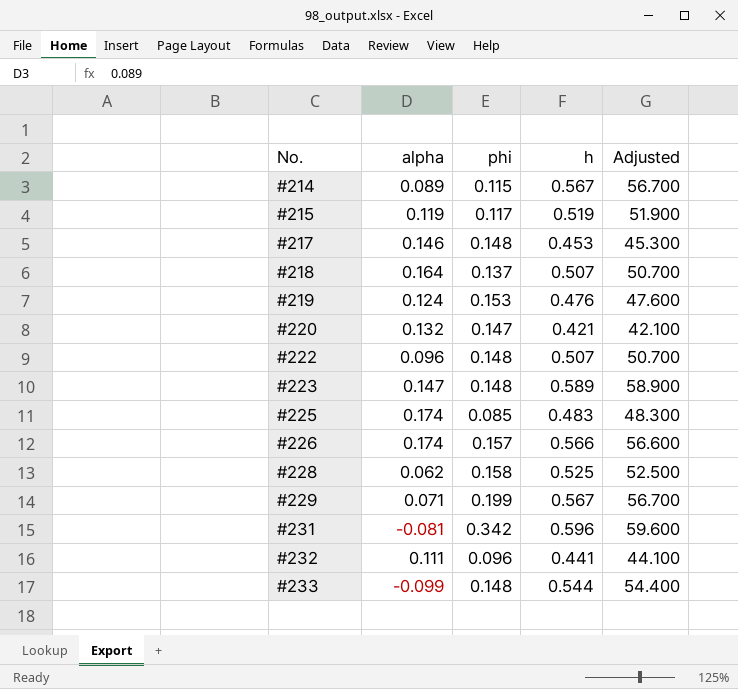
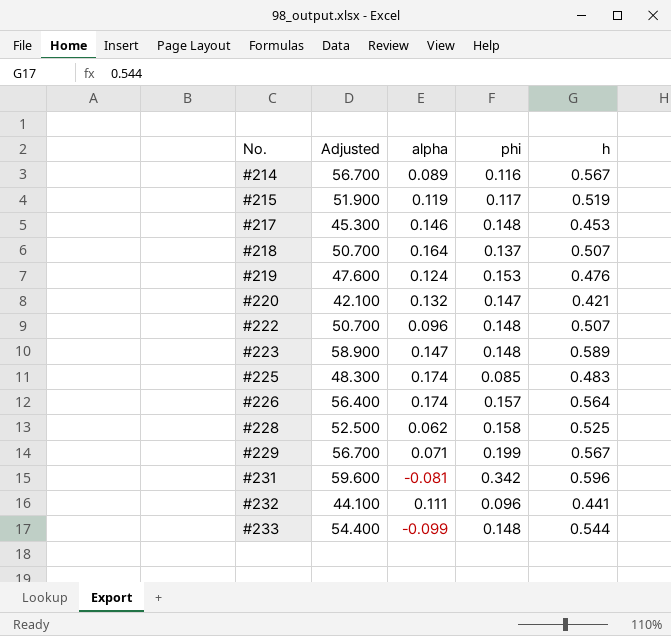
column Adjusted | position: 5 -> 2
#214 | phi: 0.115 -> 0.116
#226 | Adjusted: 56.600 -> 56.400
#226 | h: 0.566 -> 0.564

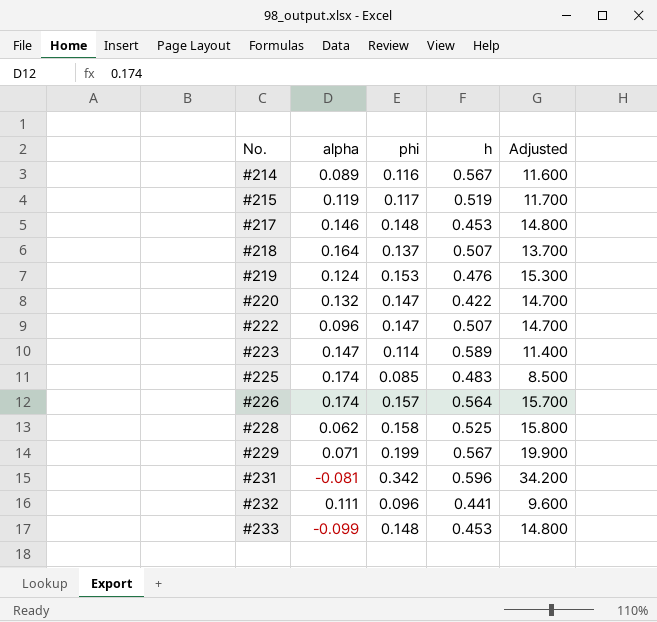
column Adjusted | formula: [h] * 100 -> [phi] * 100
column Adjusted | position: 2 -> 5
#220 | h: 0.421 -> 0.422
#222 | phi: 0.148 -> 0.147
#223 | phi: 0.148 -> 0.114
#233 | h: 0.544 -> 0.453

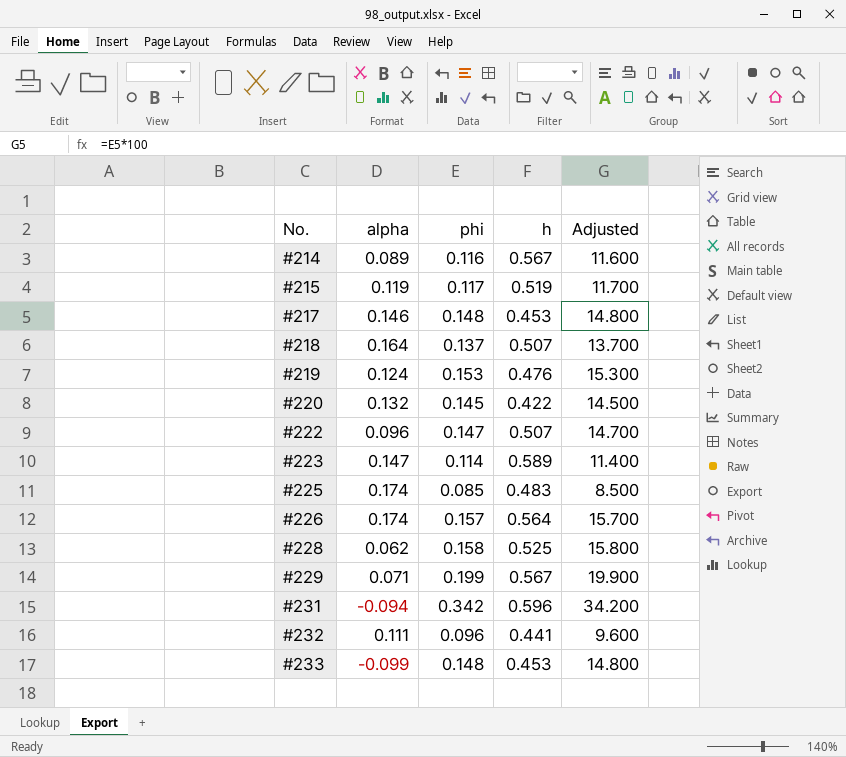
#220 | phi: 0.147 -> 0.145
#220 | Adjusted: 14.700 -> 14.500
#231 | alpha: -0.081 -> -0.094

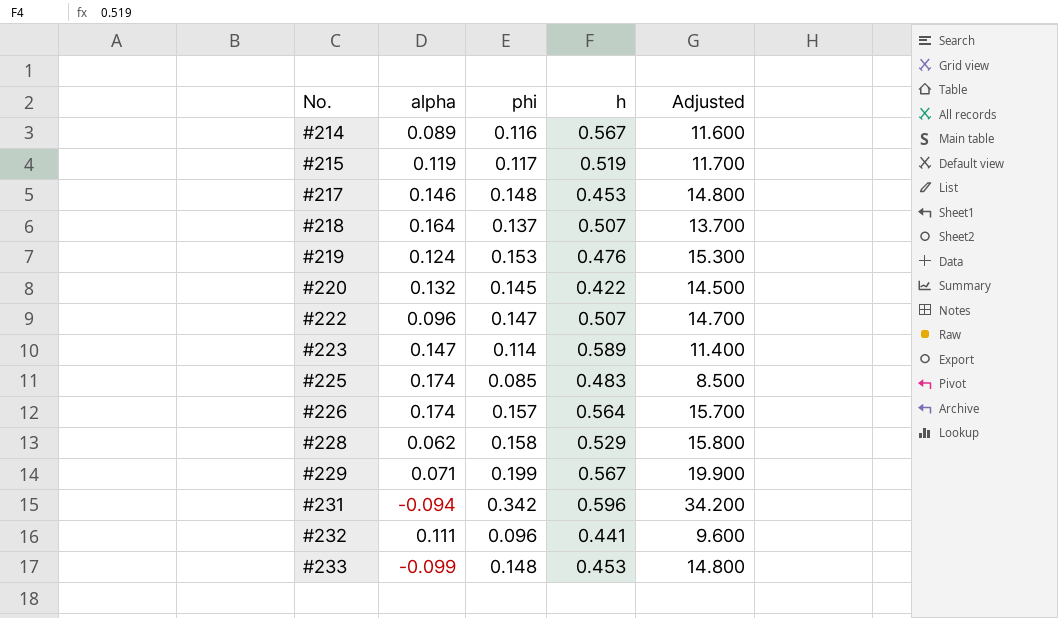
#228 | h: 0.525 -> 0.529

